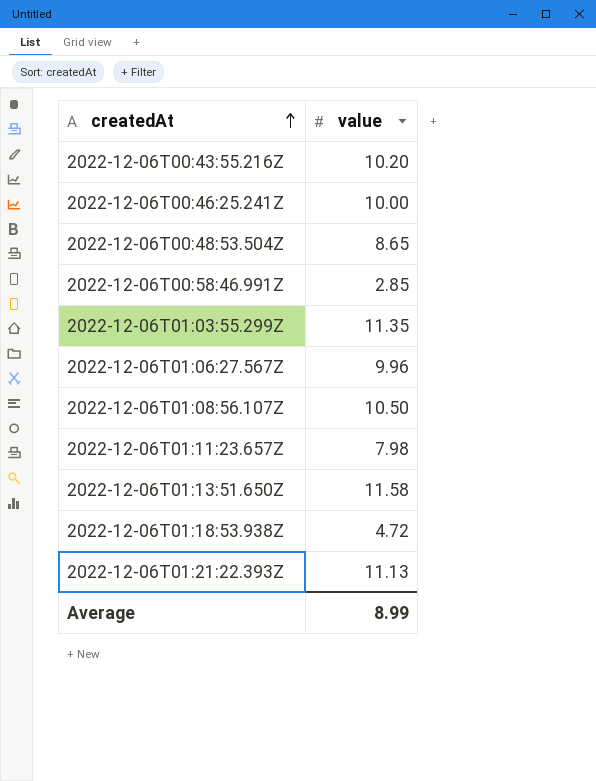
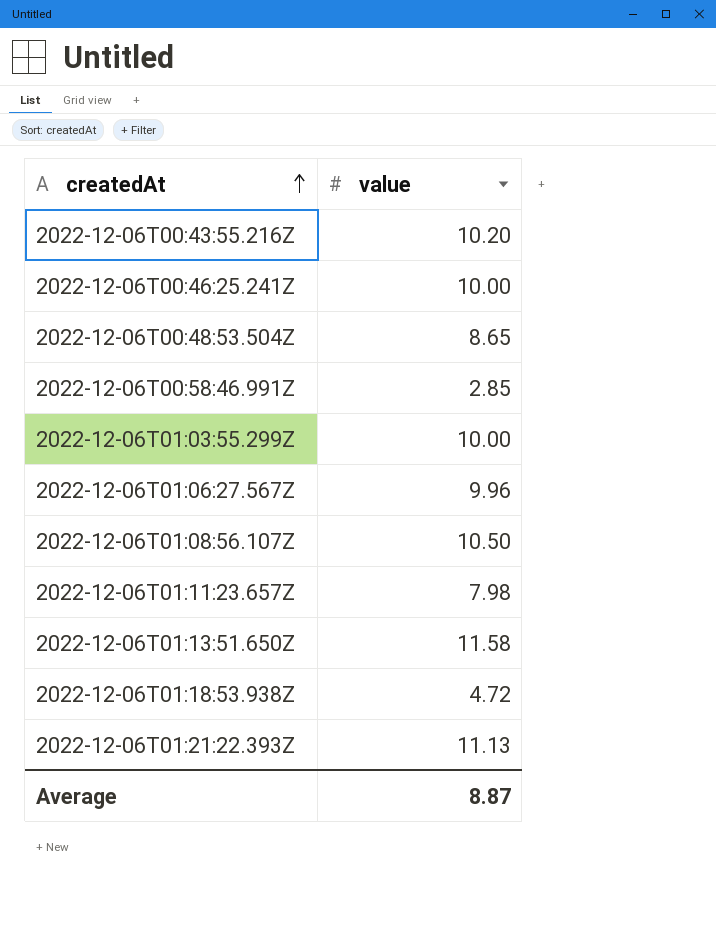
2022-12-06T01:03:55.299Z | value: 11.35 -> 10.00
Average | value: 8.99 -> 8.87

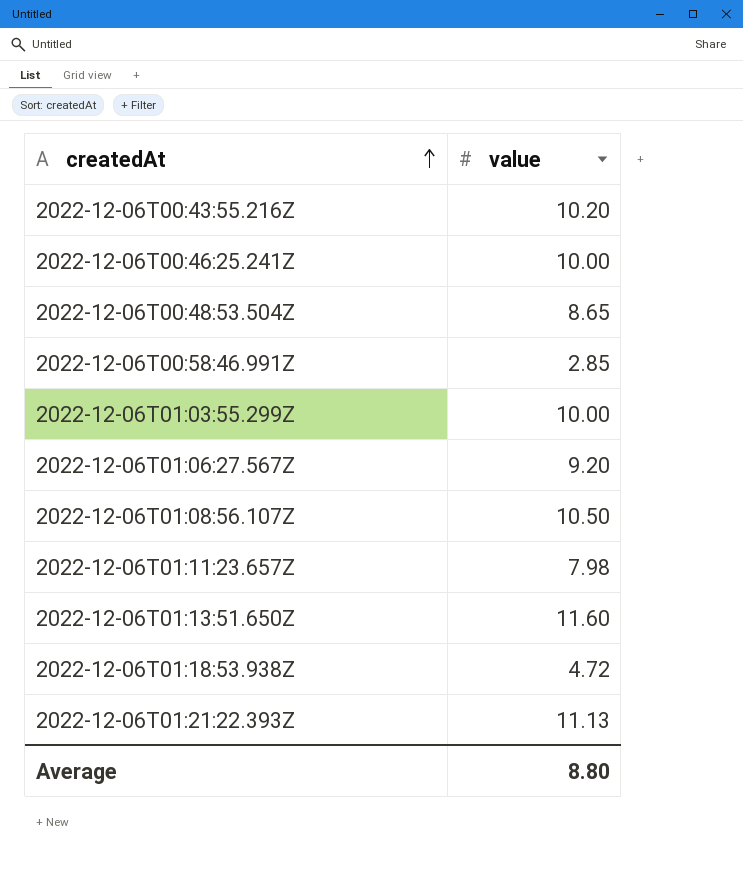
2022-12-06T01:06:27.567Z | value: 9.96 -> 9.20
2022-12-06T01:13:51.650Z | value: 11.58 -> 11.60
Average | value: 8.87 -> 8.80

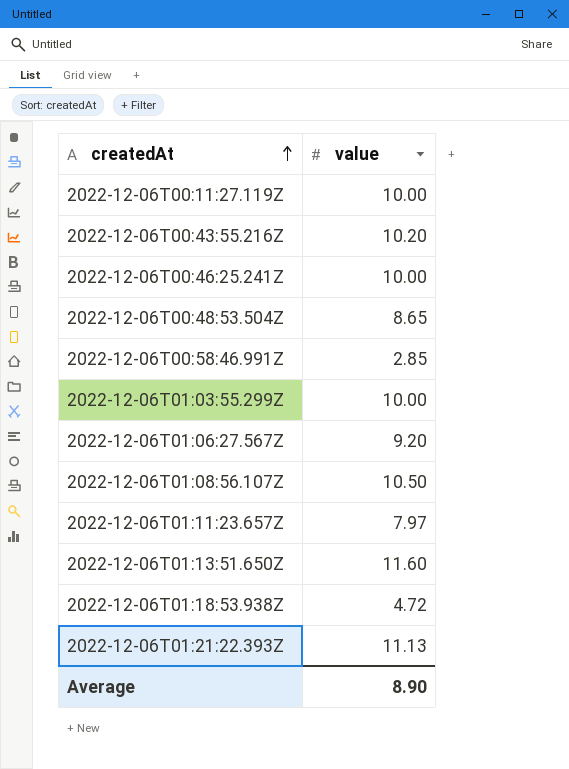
row 2022-12-06T00:11:27.119Z: none -> 10.00
2022-12-06T01:11:23.657Z | value: 7.98 -> 7.97
Average | value: 8.80 -> 8.90

